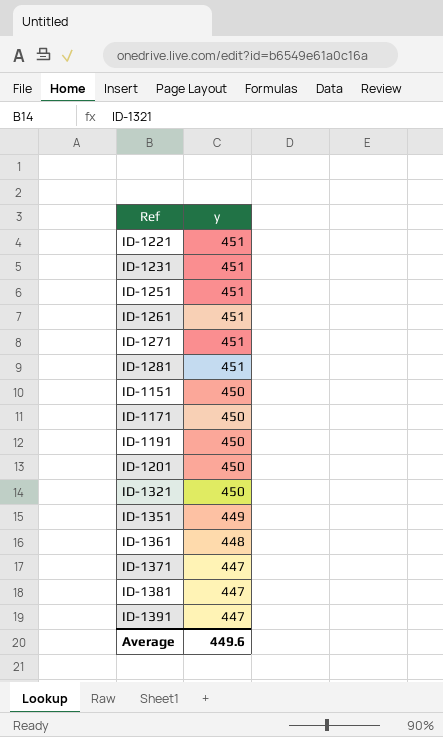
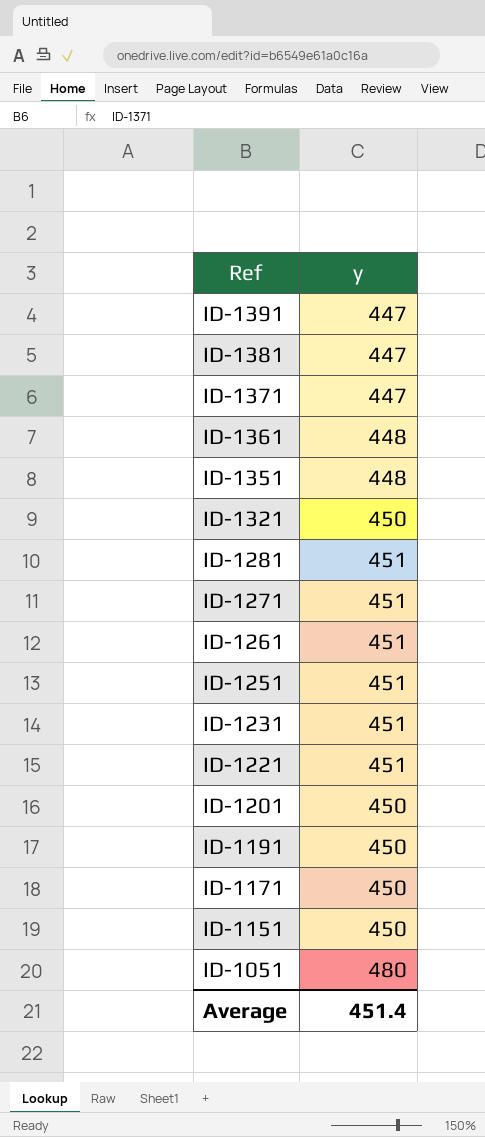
row order: y descending -> Ref descending
ID-1351 | y: 449 -> 448
row ID-1051: none -> 480
Average | y: 449.6 -> 451.4

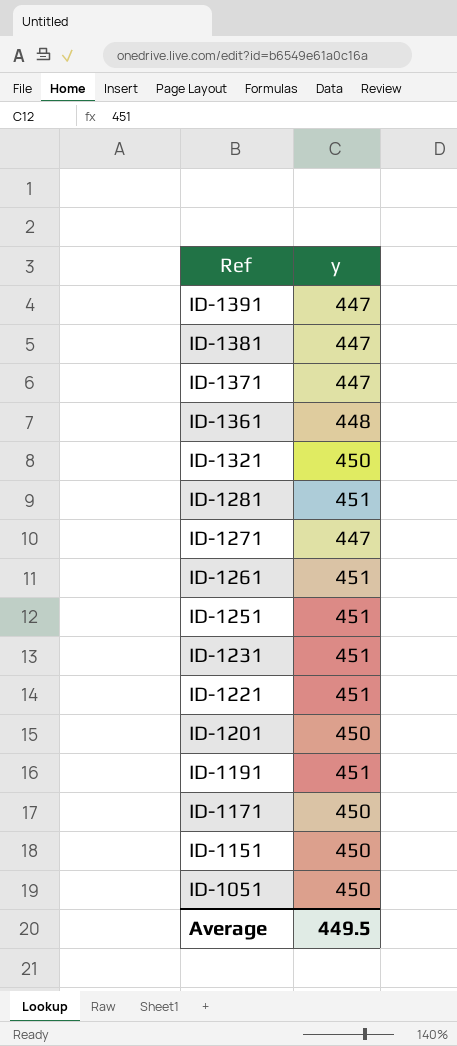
row ID-1351: 448 -> none
ID-1271 | y: 451 -> 447
ID-1191 | y: 450 -> 451
ID-1051 | y: 480 -> 450
Average | y: 451.4 -> 449.5

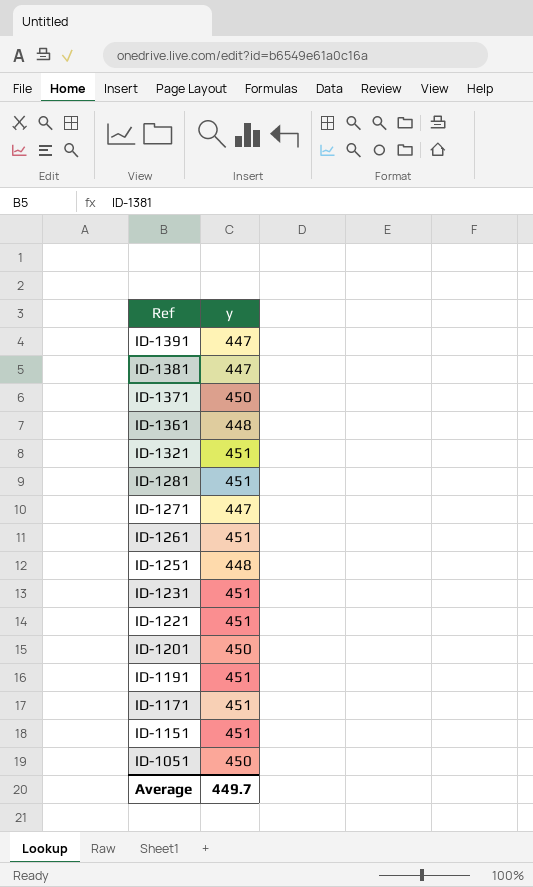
ID-1371 | y: 447 -> 450
ID-1321 | y: 450 -> 451
ID-1251 | y: 451 -> 448
ID-1171 | y: 450 -> 451
ID-1151 | y: 450 -> 451
Average | y: 449.5 -> 449.7

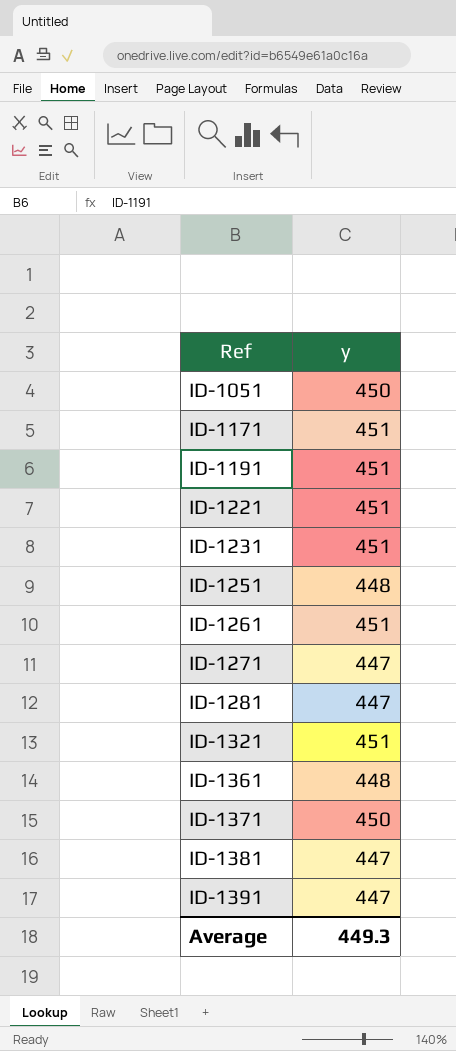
row order: Ref descending -> Ref ascending
row ID-1201: 450 -> none
row ID-1151: 451 -> none
ID-1281 | y: 451 -> 447
Average | y: 449.7 -> 449.3

